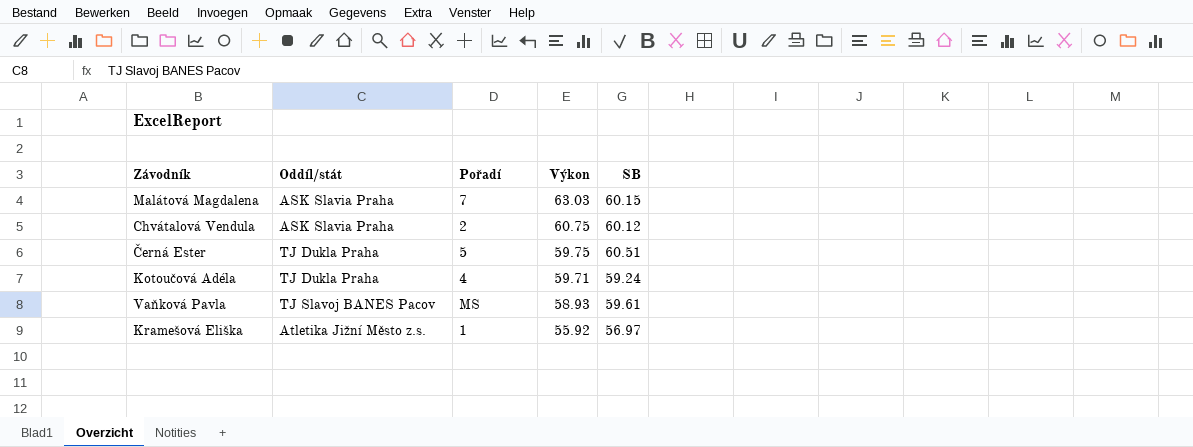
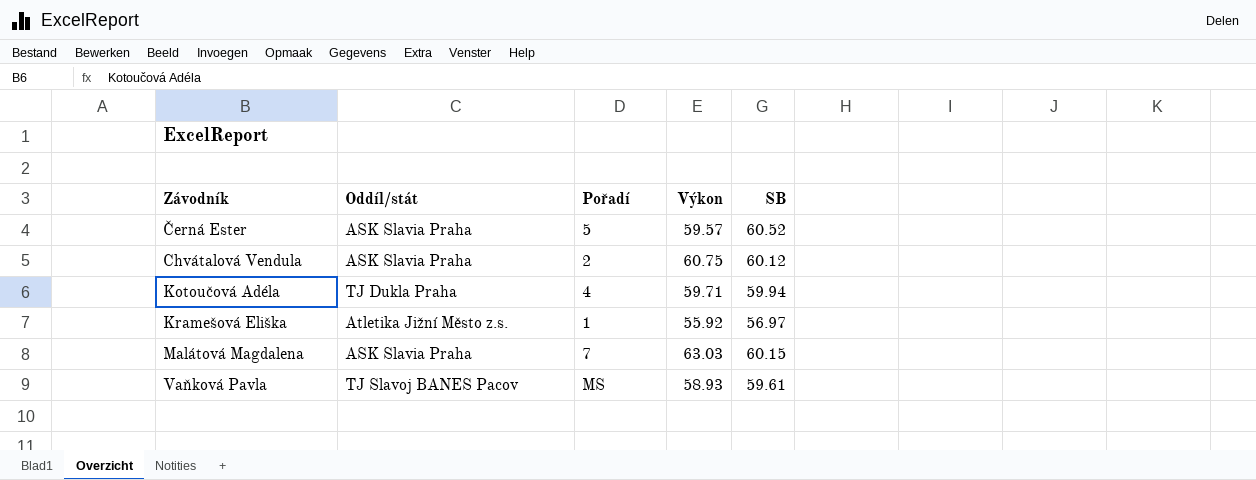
row order: Výkon descending -> Závodník ascending
Černá Ester | Oddíl/stát: TJ Dukla Praha -> ASK Slavia Praha
Černá Ester | Výkon: 59.75 -> 59.57
Černá Ester | SB: 60.51 -> 60.52
Kotoučová Adéla | SB: 59.24 -> 59.94

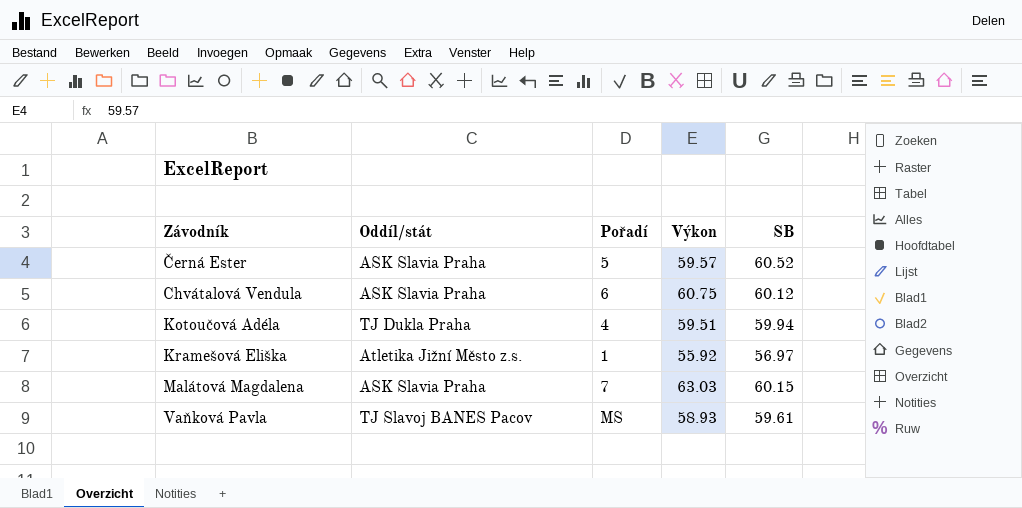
Chvátalová Vendula | Pořadí: 2 -> 6
Kotoučová Adéla | Výkon: 59.71 -> 59.51

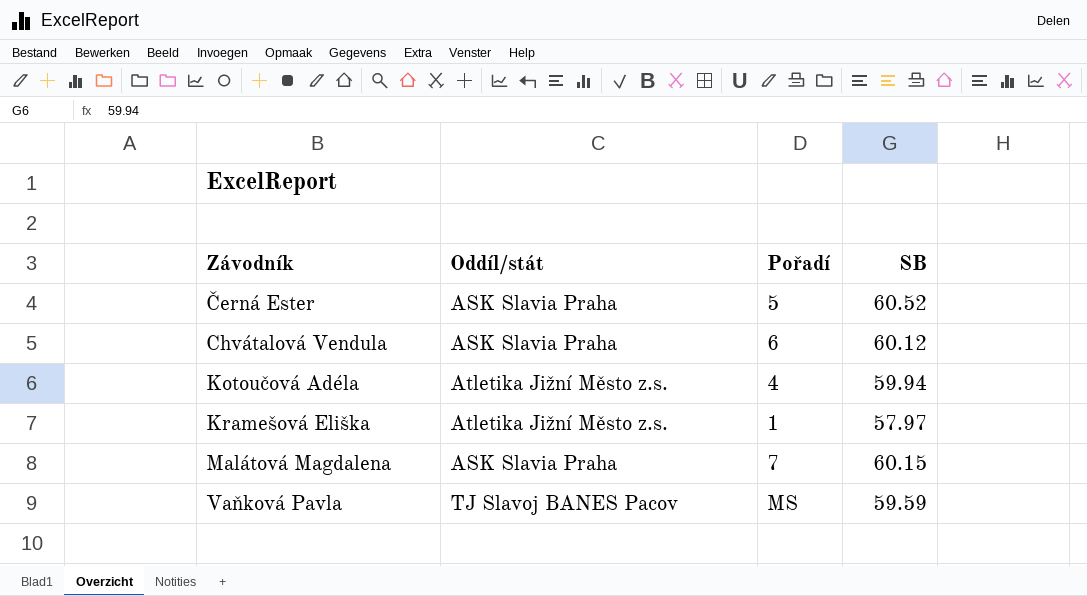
column Výkon | position: 4 -> none
Kotoučová Adéla | Oddíl/stát: TJ Dukla Praha -> Atletika Jižní Město z.s.
Kramešová Eliška | SB: 56.97 -> 57.97
Vaňková Pavla | SB: 59.61 -> 59.59

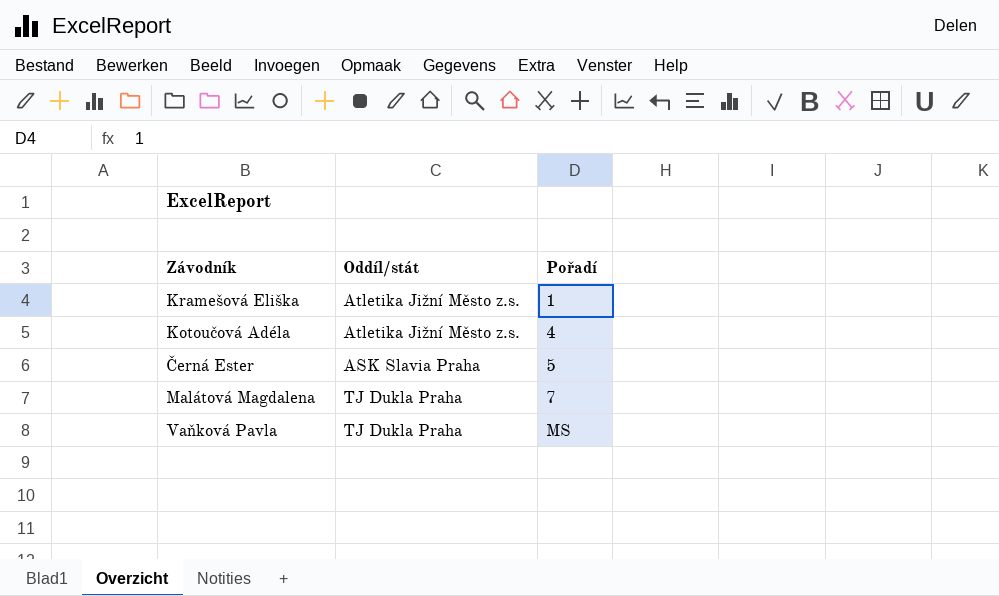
row order: Závodník ascending -> Pořadí ascending
column SB | position: 4 -> none
row Chvátalová Vendula: ASK Slavia Praha | 6 | 60.12 -> none
Malátová Magdalena | Oddíl/stát: ASK Slavia Praha -> TJ Dukla Praha
Vaňková Pavla | Oddíl/stát: TJ Slavoj BANES Pacov -> TJ Dukla Praha

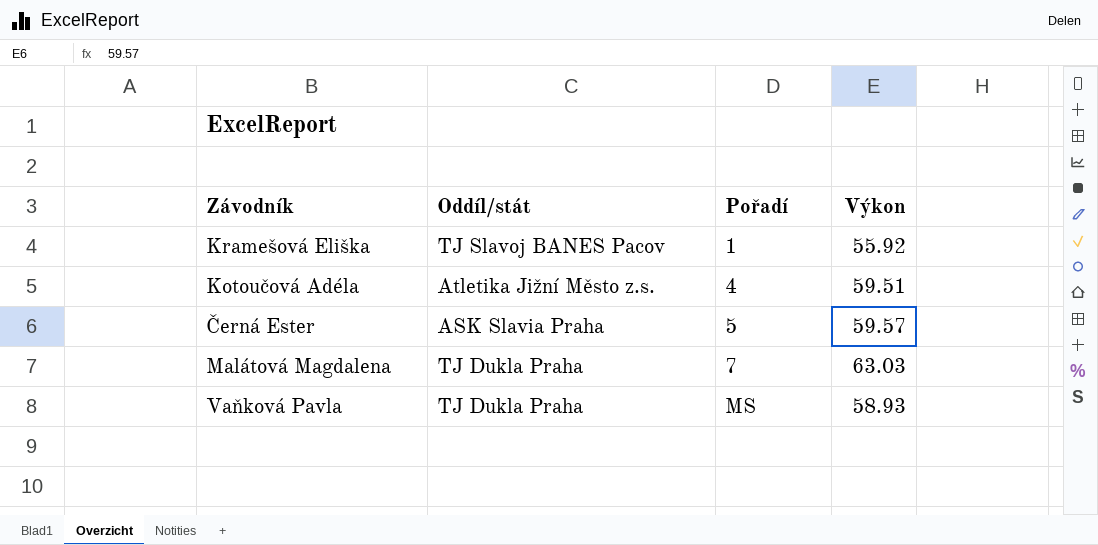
column Výkon | position: none -> 4
Kramešová Eliška | Oddíl/stát: Atletika Jižní Město z.s. -> TJ Slavoj BANES Pacov

